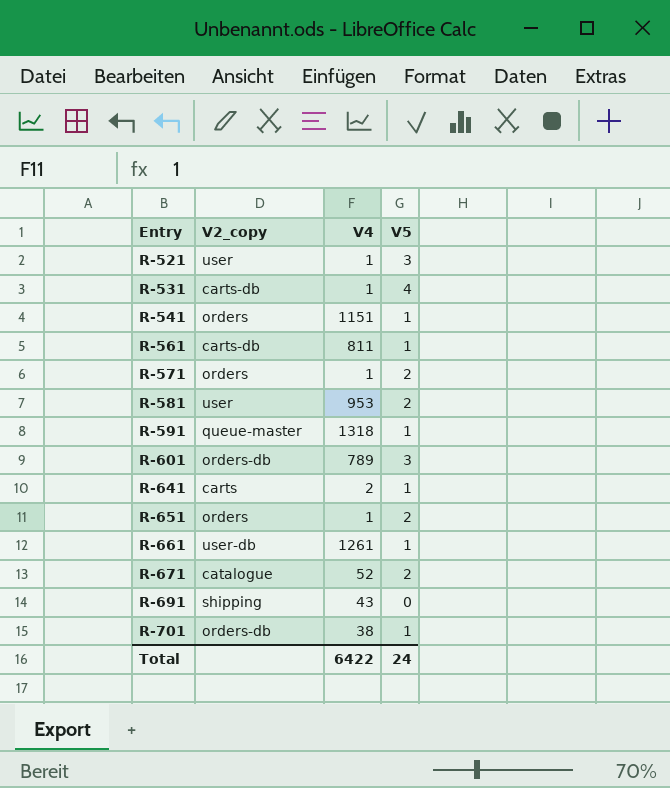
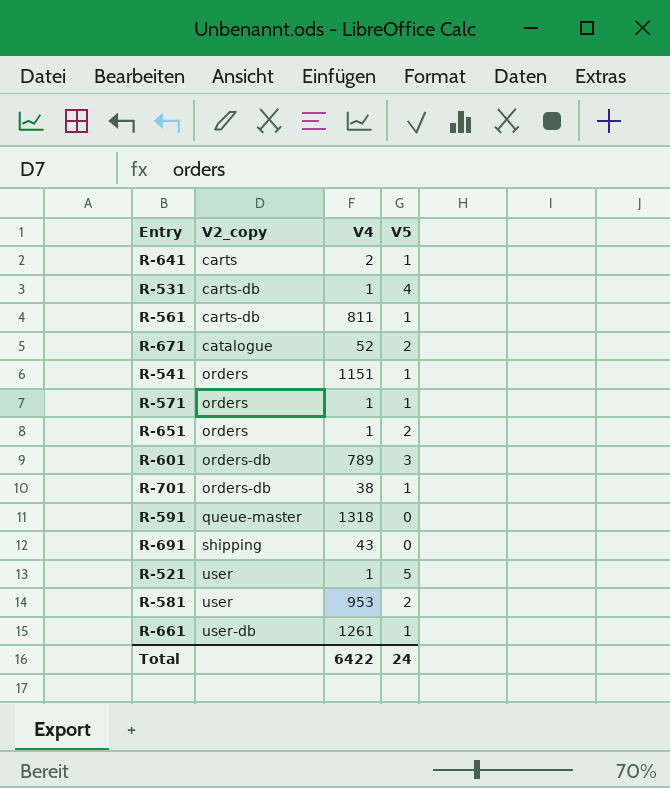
row order: Entry ascending -> V2_copy ascending
R-571 | V5: 2 -> 1
R-591 | V5: 1 -> 0
R-521 | V5: 3 -> 5

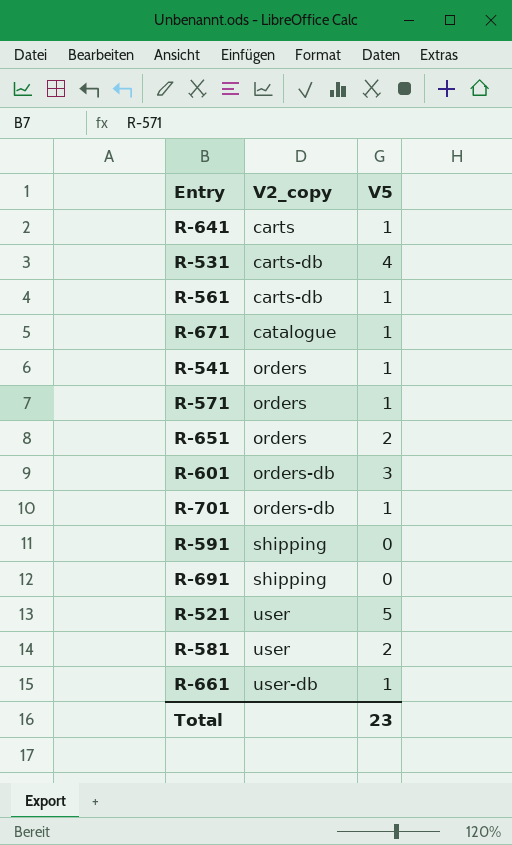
column V4 | position: 3 -> none
R-671 | V5: 2 -> 1
R-591 | V2_copy: queue-master -> shipping
Total | V5: 24 -> 23

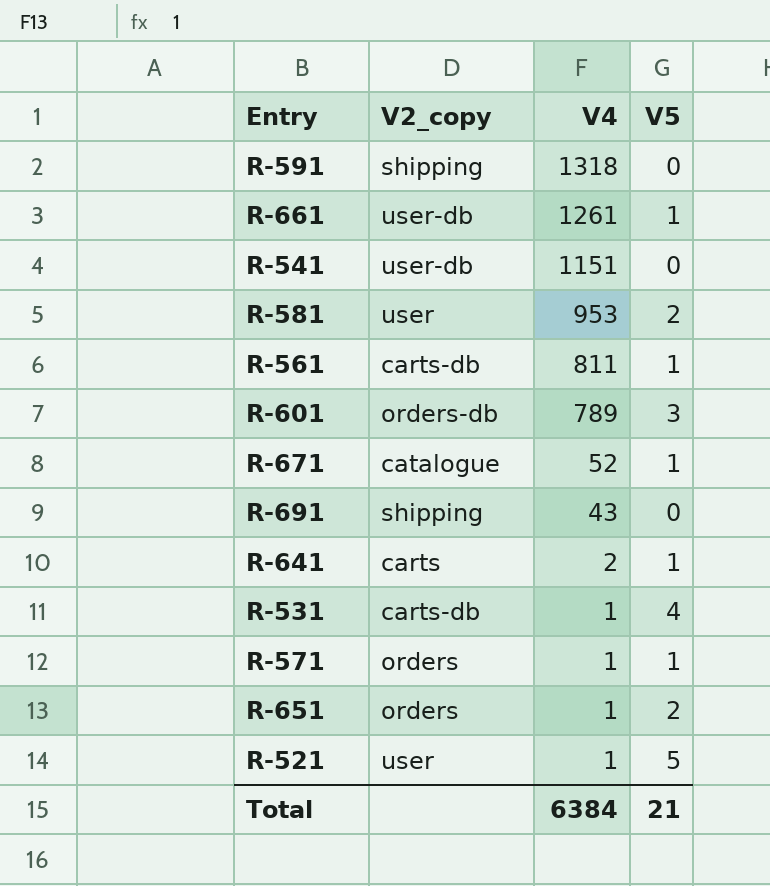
row order: V2_copy ascending -> V4 descending
column V4 | position: none -> 3
row R-701: orders-db | 1 -> none
R-541 | V2_copy: orders -> user-db
R-541 | V5: 1 -> 0
Total | V5: 23 -> 21

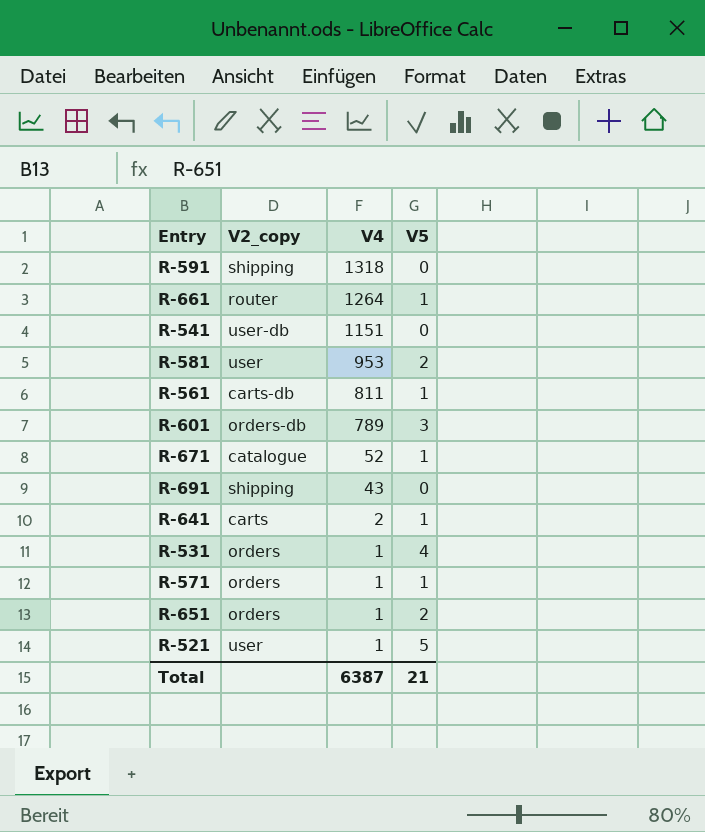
R-661 | V2_copy: user-db -> router
R-661 | V4: 1261 -> 1264
R-531 | V2_copy: carts-db -> orders
Total | V4: 6384 -> 6387

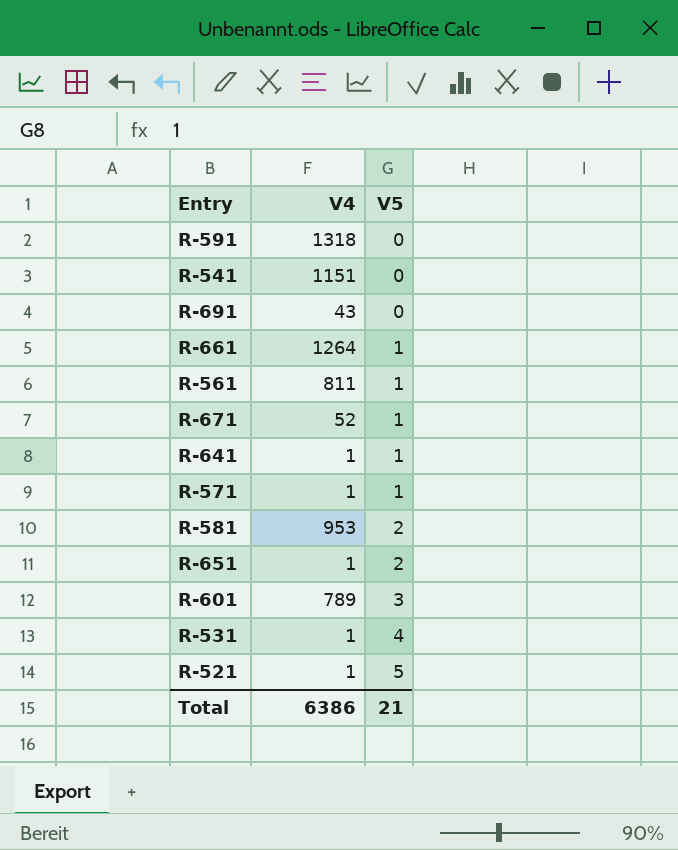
row order: V4 descending -> V5 ascending
column V2_copy | position: 2 -> none
R-641 | V4: 2 -> 1
Total | V4: 6387 -> 6386

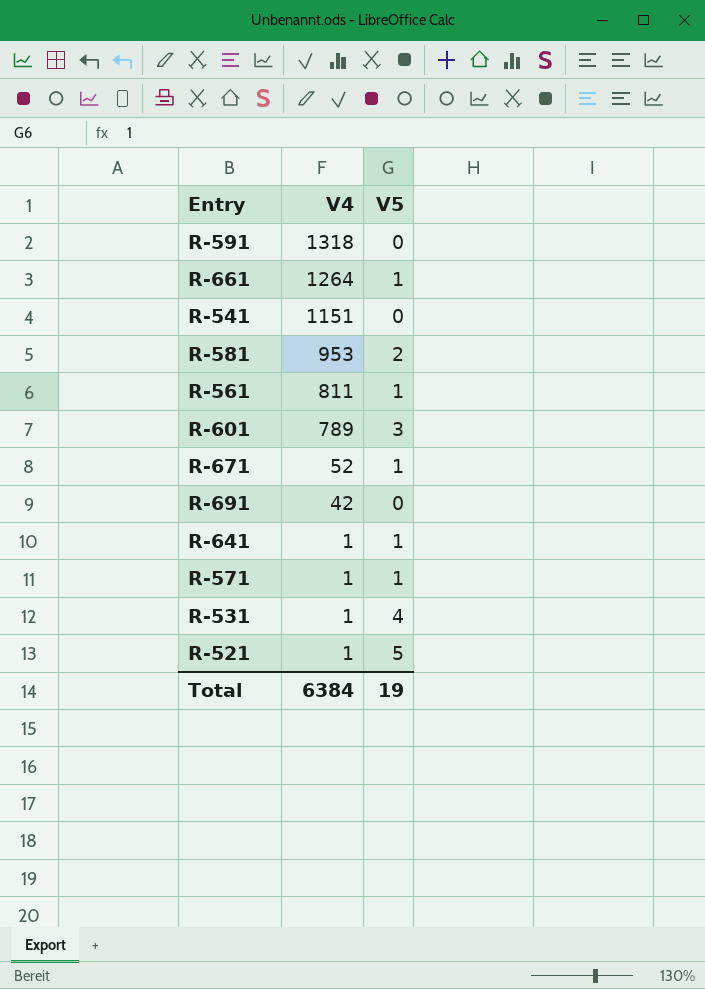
row order: V5 ascending -> V4 descending
row R-651: 1 | 2 -> none
R-691 | V4: 43 -> 42
Total | V4: 6386 -> 6384
Total | V5: 21 -> 19

